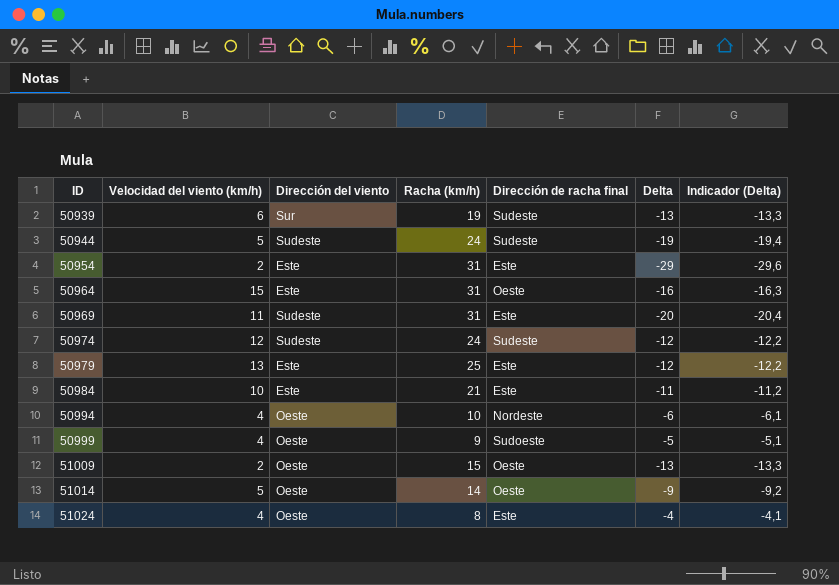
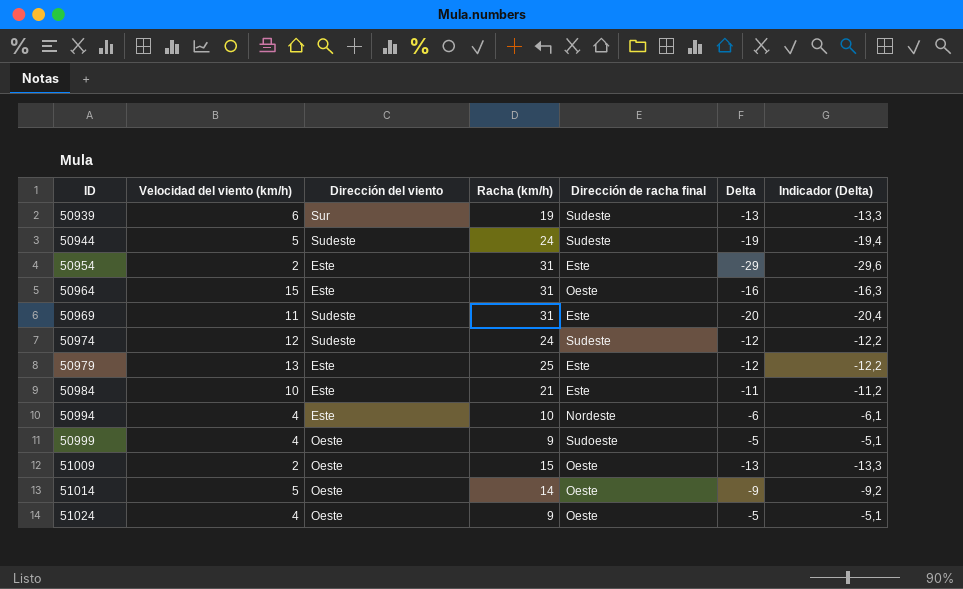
50994 | Dirección del viento: Oeste -> Este
51024 | Racha (km/h): 8 -> 9
51024 | Dirección de racha final: Este -> Oeste
51024 | Delta: -4 -> -5
51024 | Indicador (Delta): -4,1 -> -5,1

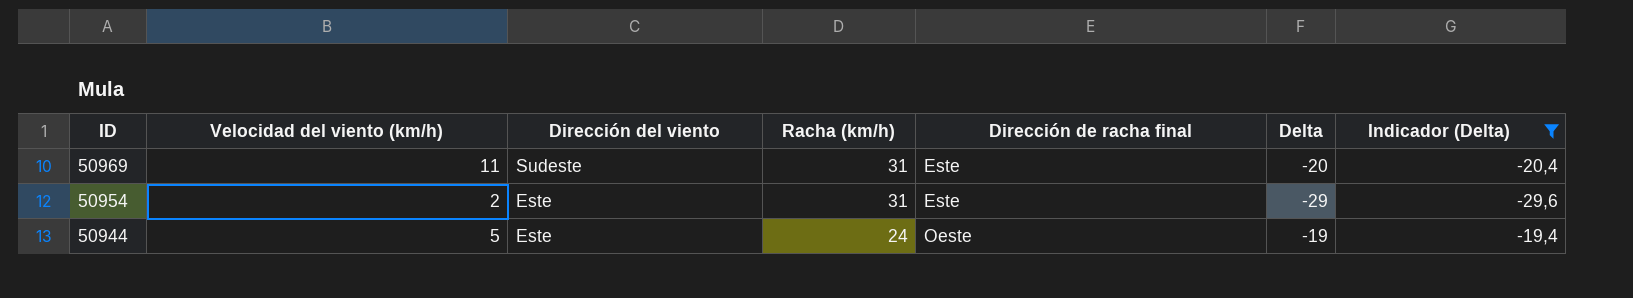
filter: none -> Indicador (Delta) <= -19,4
row order: ID ascending -> ID descending
50944 | Dirección del viento: Sudeste -> Este
50944 | Dirección de racha final: Sudeste -> Oeste

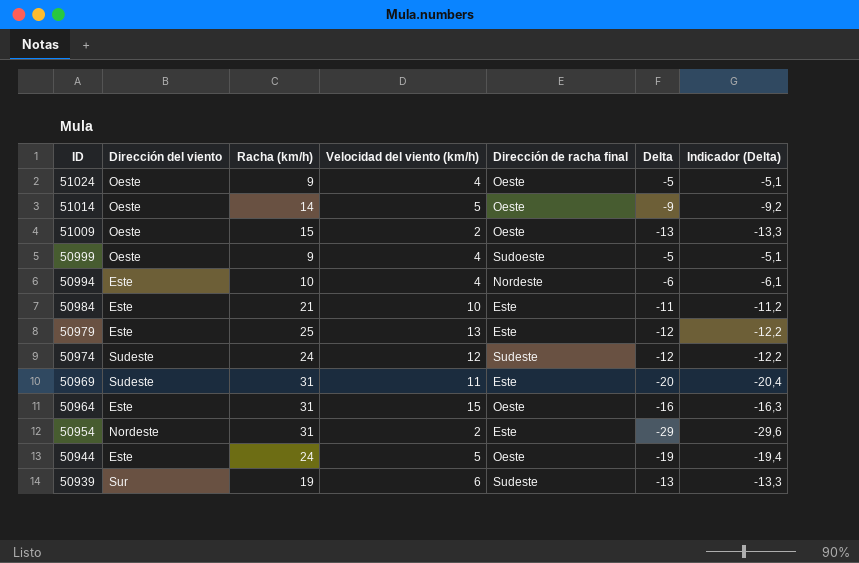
filter: Indicador (Delta) <= -19,4 -> none
column Velocidad del viento (km/h) | position: 2 -> 4
50954 | Dirección del viento: Este -> Nordeste

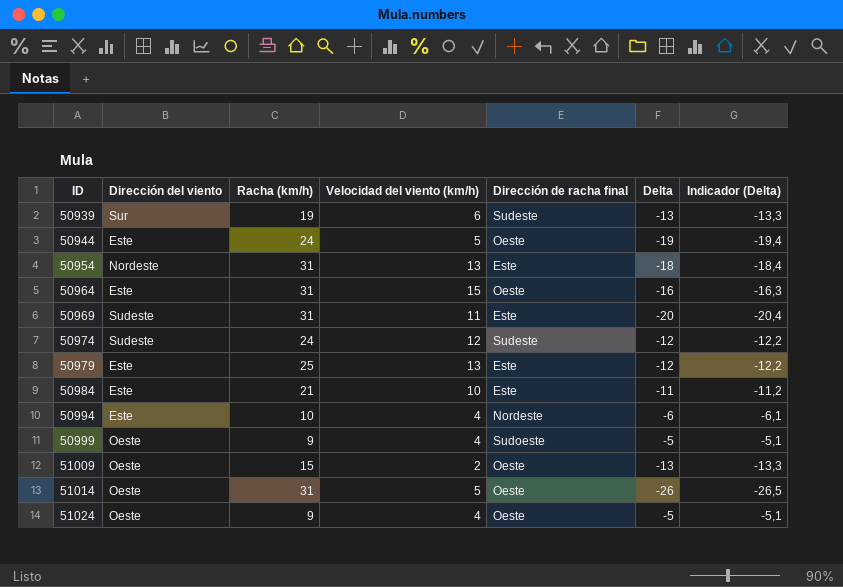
row order: ID descending -> ID ascending
50954 | Velocidad del viento (km/h): 2 -> 13
50954 | Delta: -29 -> -18
50954 | Indicador (Delta): -29,6 -> -18,4
51014 | Racha (km/h): 14 -> 31
51014 | Delta: -9 -> -26
51014 | Indicador (Delta): -9,2 -> -26,5

